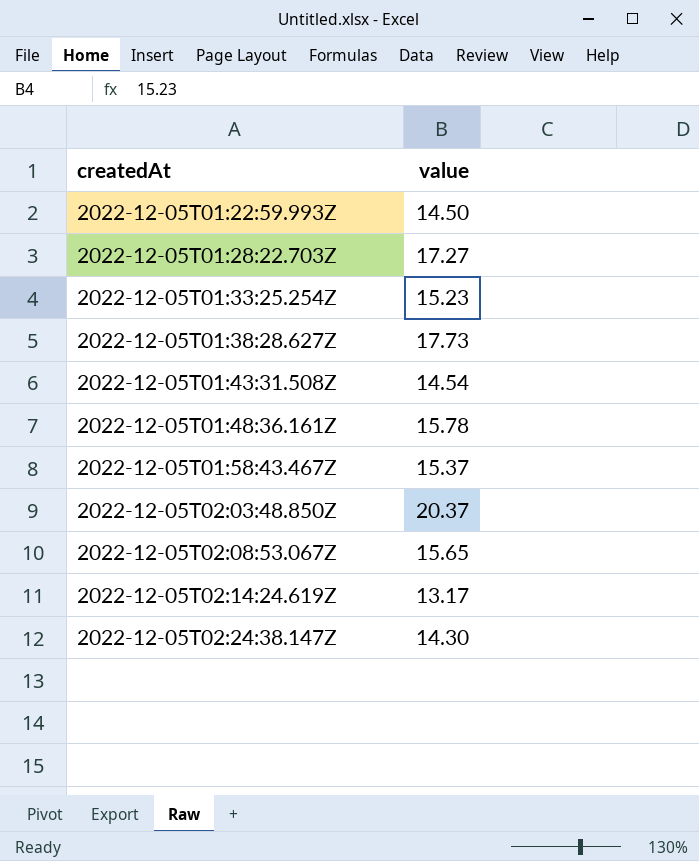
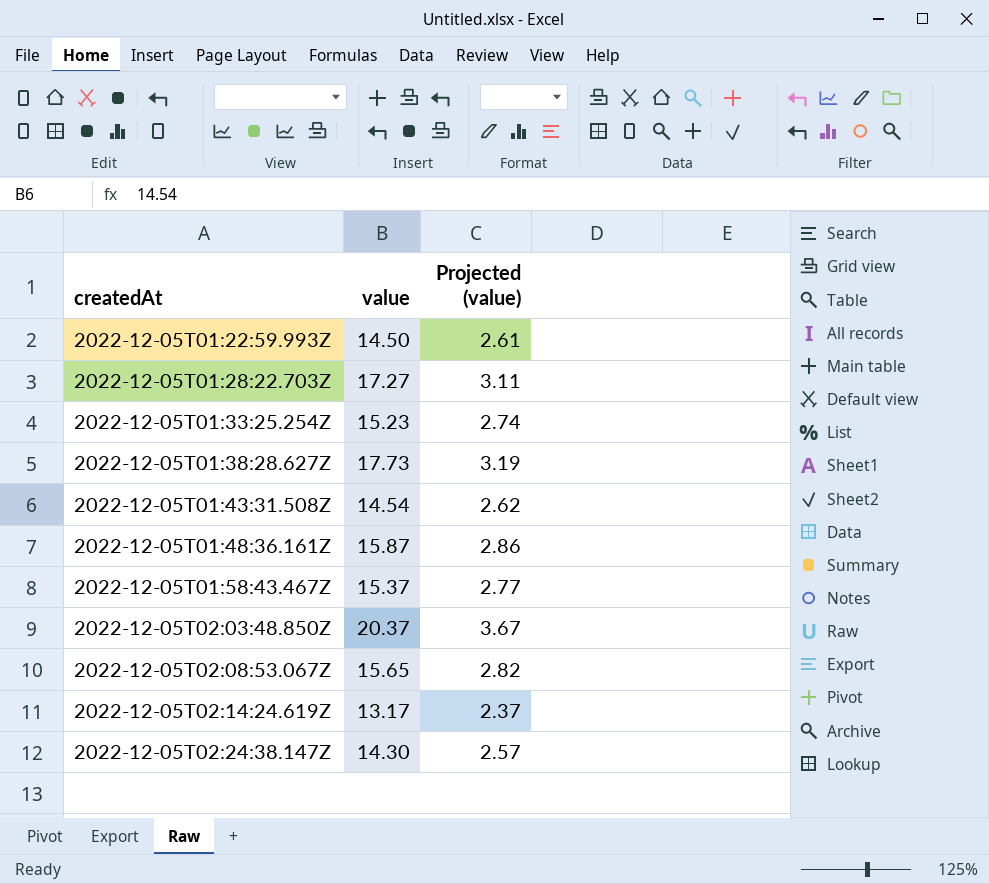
column Projected (value) | formula: none -> [value] * 0.18
2022-12-05T01:48:36.161Z | value: 15.78 -> 15.87

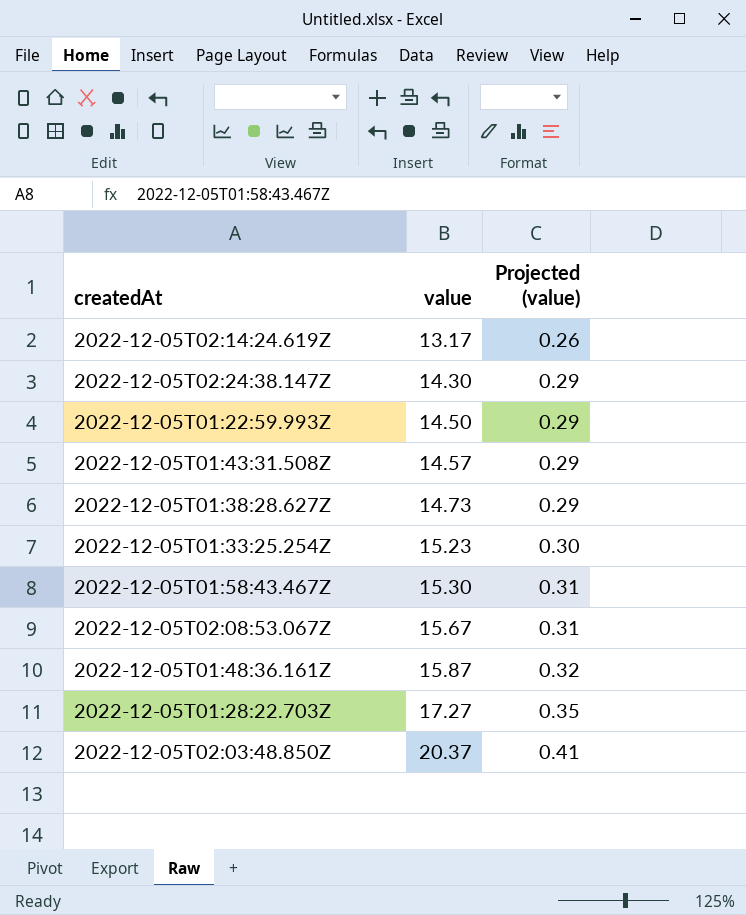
row order: createdAt ascending -> value ascending
column Projected (value) | formula: [value] * 0.18 -> [value] * 0.02
2022-12-05T01:43:31.508Z | value: 14.54 -> 14.57
2022-12-05T01:38:28.627Z | value: 17.73 -> 14.73
2022-12-05T01:58:43.467Z | value: 15.37 -> 15.30
2022-12-05T02:08:53.067Z | value: 15.65 -> 15.67

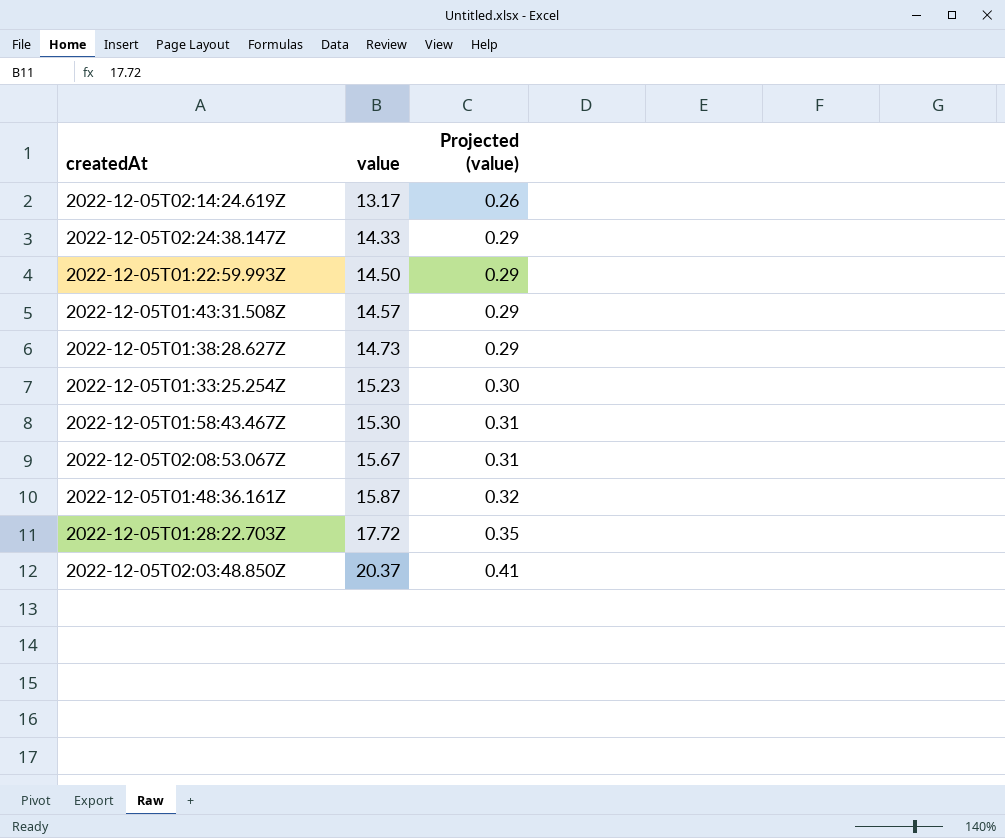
2022-12-05T02:24:38.147Z | value: 14.30 -> 14.33
2022-12-05T01:28:22.703Z | value: 17.27 -> 17.72

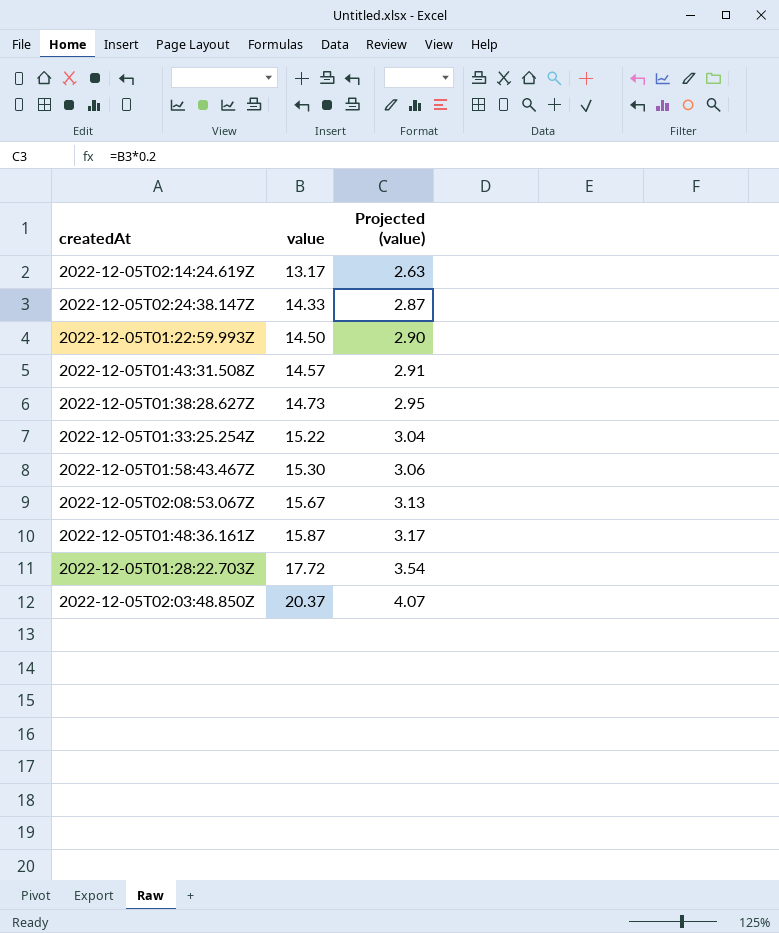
column Projected (value) | formula: [value] * 0.02 -> [value] * 0.2
2022-12-05T01:33:25.254Z | value: 15.23 -> 15.22

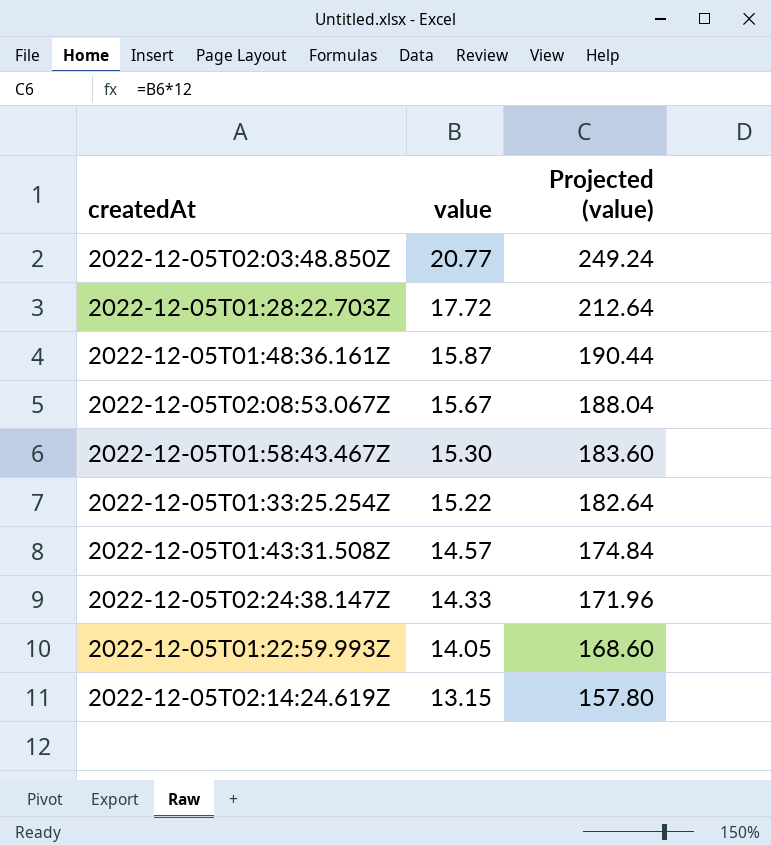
row order: value ascending -> value descending
column Projected (value) | formula: [value] * 0.2 -> [value] * 12
row 2022-12-05T01:38:28.627Z: 14.73 | 2.95 -> none
2022-12-05T02:03:48.850Z | value: 20.37 -> 20.77
2022-12-05T01:22:59.993Z | value: 14.50 -> 14.05
2022-12-05T02:14:24.619Z | value: 13.17 -> 13.15

